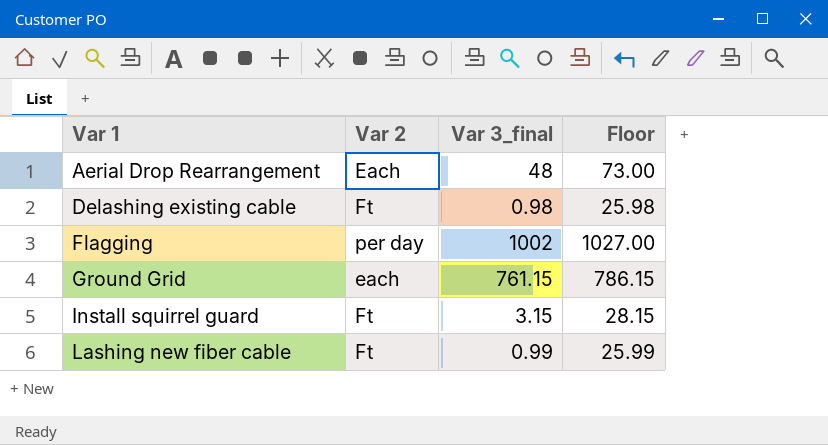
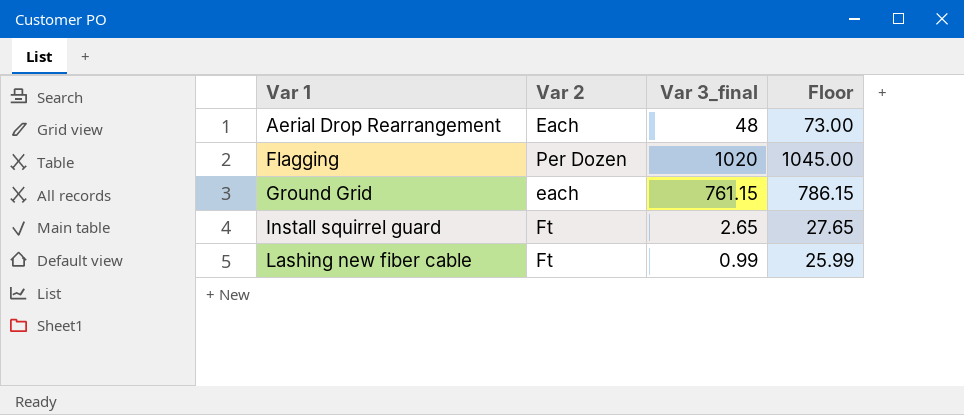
row Delashing existing cable: Ft | 0.98 | 25.98 -> none
Flagging | Var 2: per day -> Per Dozen
Flagging | Var 3_final: 1002 -> 1020
Flagging | Floor: 1027.00 -> 1045.00
Install squirrel guard | Var 3_final: 3.15 -> 2.65
Install squirrel guard | Floor: 28.15 -> 27.65

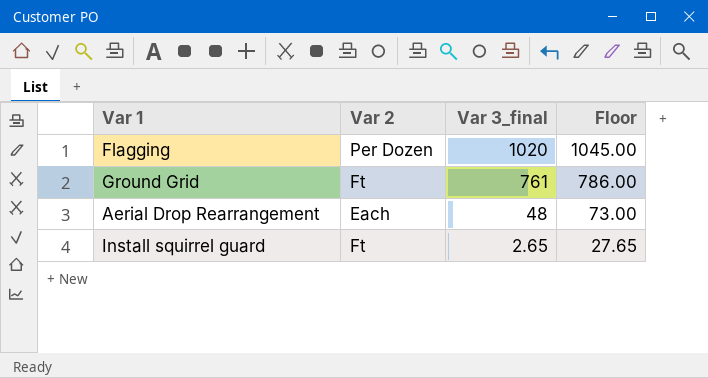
row order: Var 1 ascending -> Var 3_final descending
row Lashing new fiber cable: Ft | 0.99 | 25.99 -> none
Ground Grid | Var 2: each -> Ft
Ground Grid | Var 3_final: 761.15 -> 761
Ground Grid | Floor: 786.15 -> 786.00

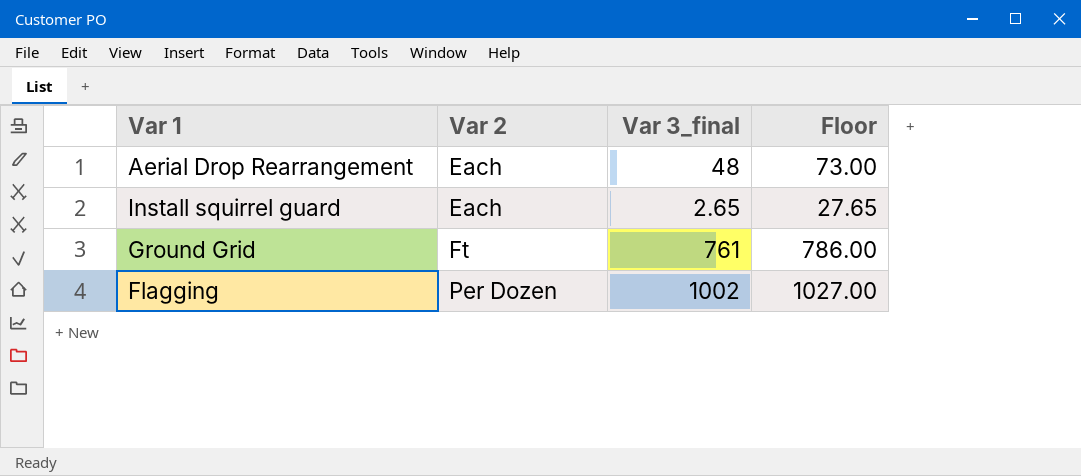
row order: Var 3_final descending -> Var 2 ascending
Install squirrel guard | Var 2: Ft -> Each
Flagging | Var 3_final: 1020 -> 1002
Flagging | Floor: 1045.00 -> 1027.00

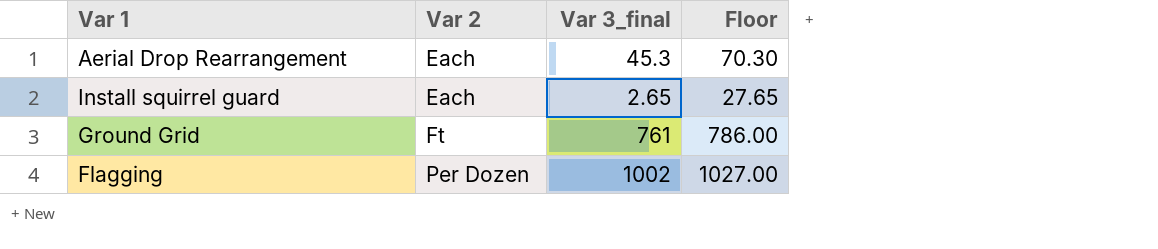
Aerial Drop Rearrangement | Var 3_final: 48 -> 45.3
Aerial Drop Rearrangement | Floor: 73.00 -> 70.30

